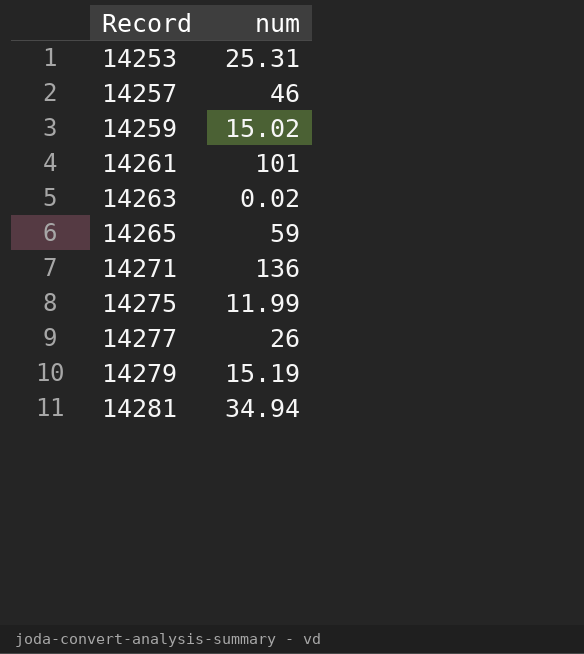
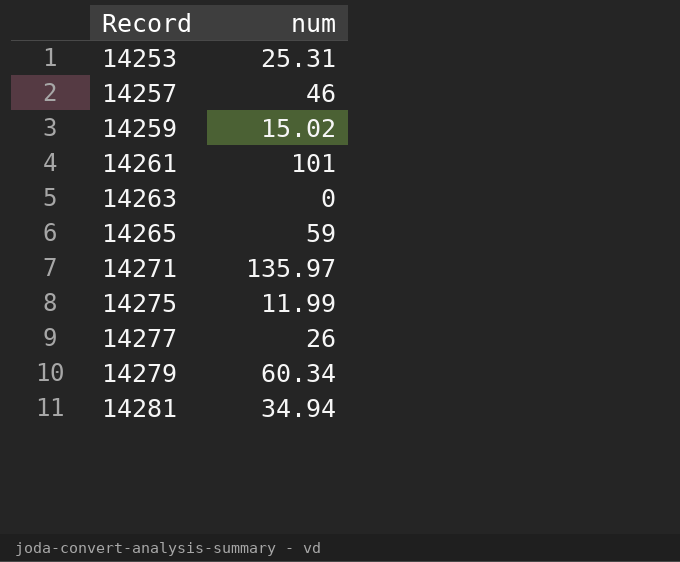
14263 | num: 0.02 -> 0
14271 | num: 136 -> 135.97
14279 | num: 15.19 -> 60.34

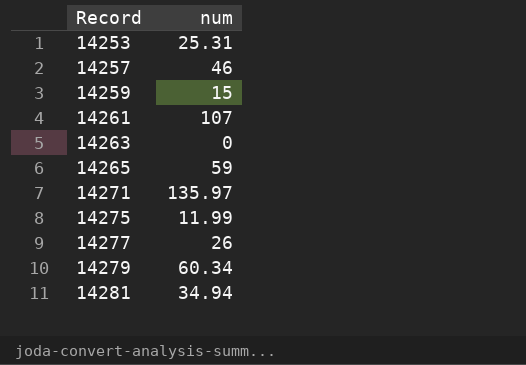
14259 | num: 15.02 -> 15
14261 | num: 101 -> 107

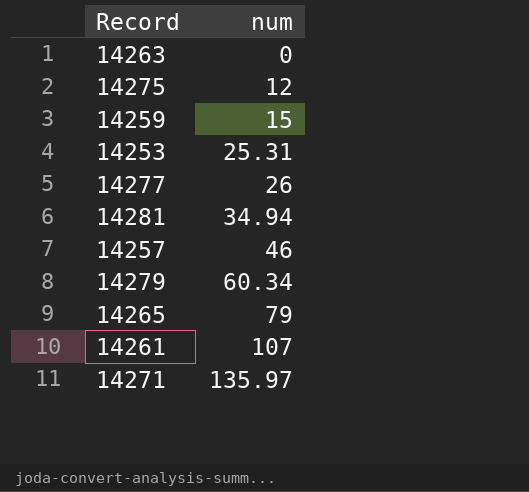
row order: Record ascending -> num ascending
14275 | num: 11.99 -> 12
14265 | num: 59 -> 79

